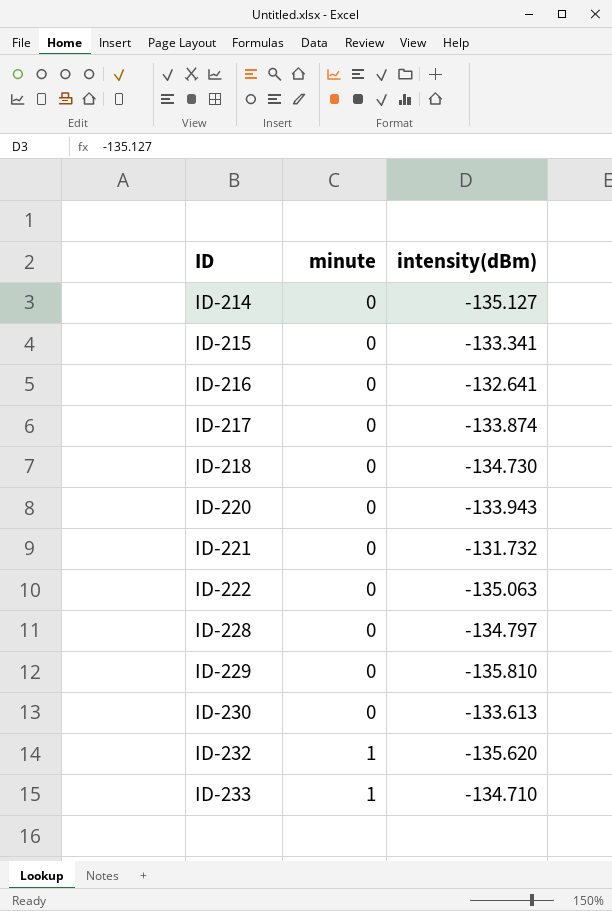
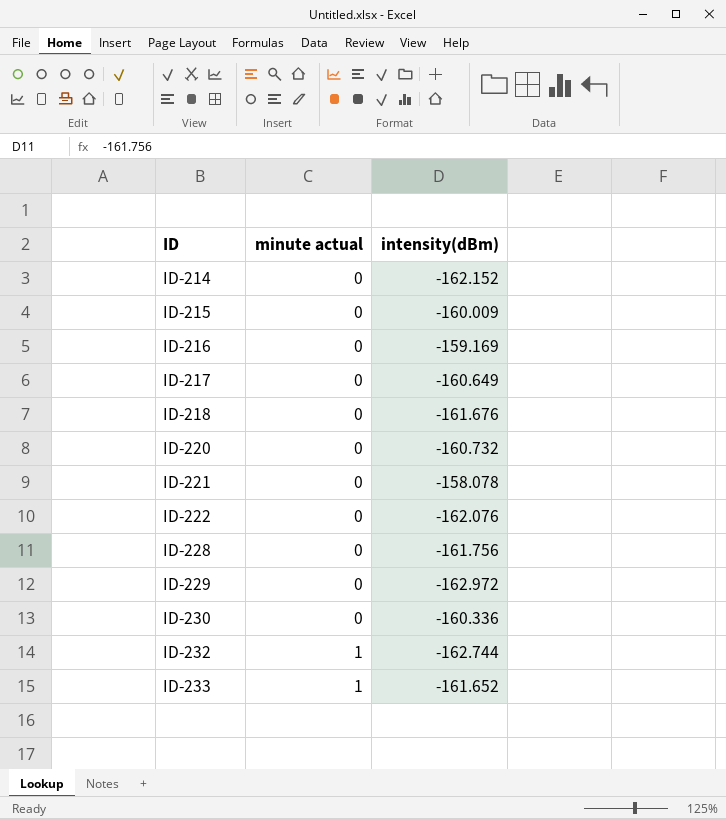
column name: minute -> minute actual
ID-214 | intensity(dBm): -135.127 -> -162.152
ID-215 | intensity(dBm): -133.341 -> -160.009
ID-216 | intensity(dBm): -132.641 -> -159.169
ID-217 | intensity(dBm): -133.874 -> -160.649
ID-218 | intensity(dBm): -134.730 -> -161.676
ID-220 | intensity(dBm): -133.943 -> -160.732
ID-221 | intensity(dBm): -131.732 -> -158.078
ID-222 | intensity(dBm): -135.063 -> -162.076
ID-228 | intensity(dBm): -134.797 -> -161.756
ID-229 | intensity(dBm): -135.810 -> -162.972
ID-230 | intensity(dBm): -133.613 -> -160.336
ID-232 | intensity(dBm): -135.620 -> -162.744
ID-233 | intensity(dBm): -134.710 -> -161.652

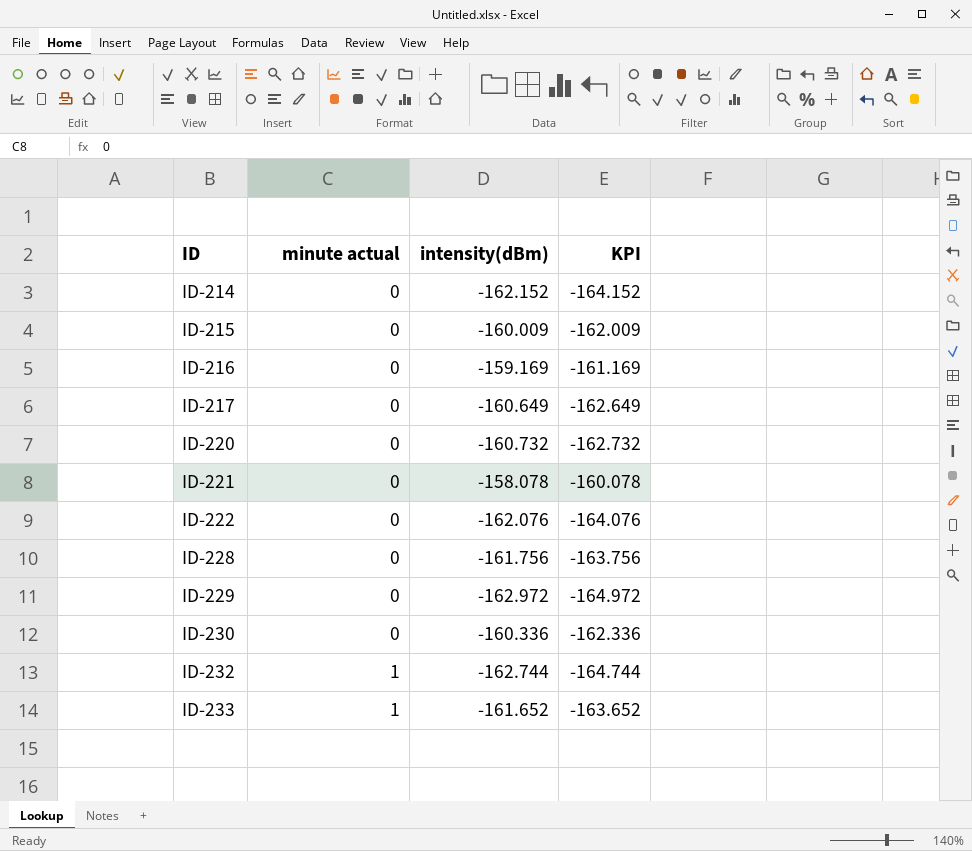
column KPI | formula: none -> [intensity(dBm)] - 2
row ID-218: 0 | -161.676 -> none

